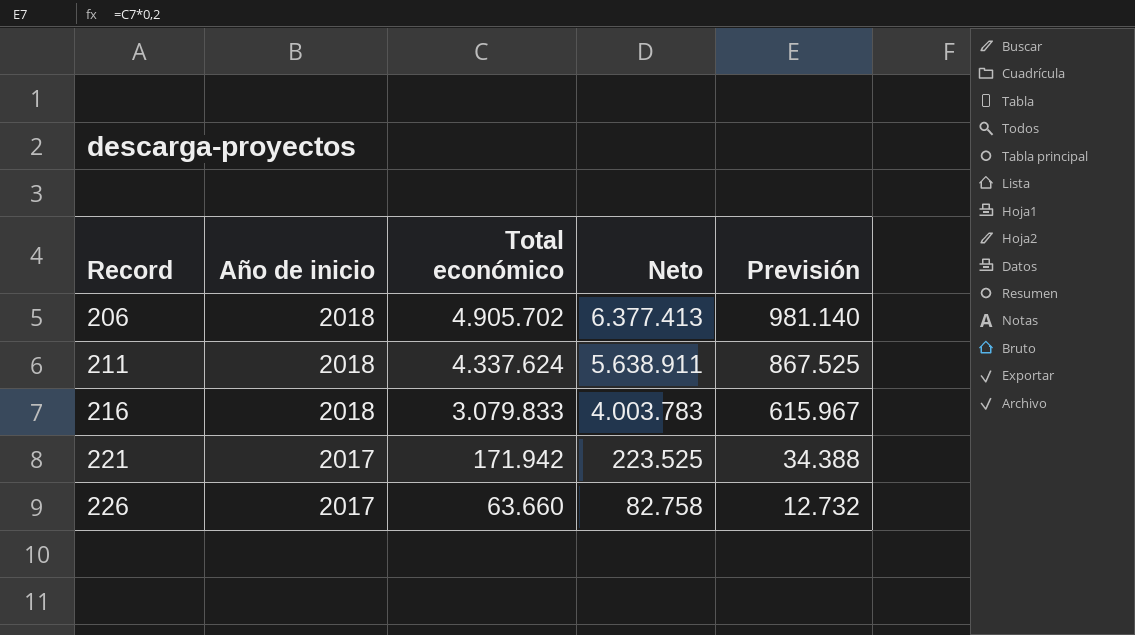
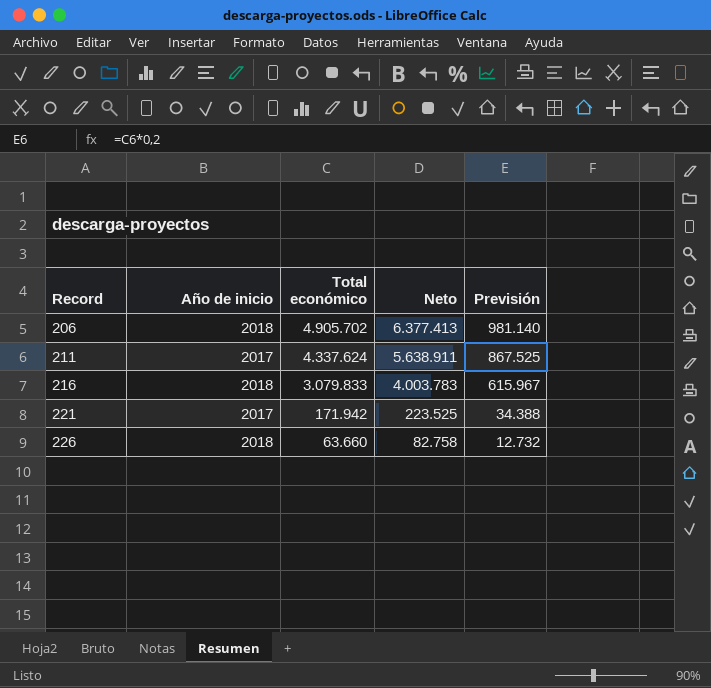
211 | Año de inicio: 2018 -> 2017
226 | Año de inicio: 2017 -> 2018

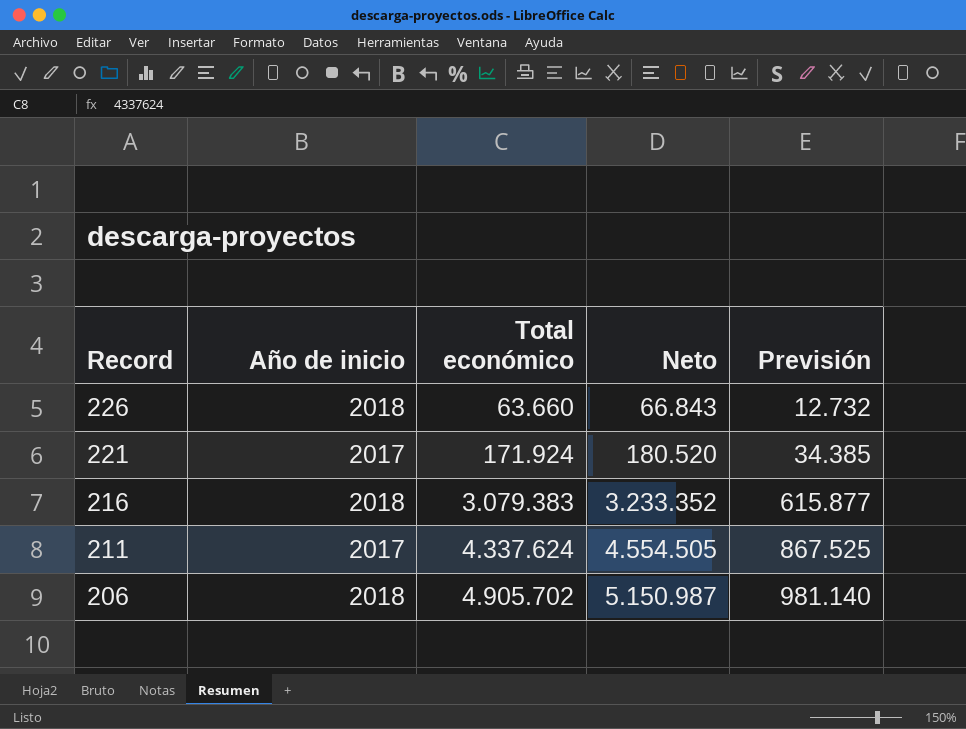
row order: Record ascending -> Record descending
column Neto | formula: [Total económico] * 1,3 -> [Total económico] * 1,05
221 | Total económico: 171.942 -> 171.924
221 | Previsión: 34.388 -> 34.385
216 | Total económico: 3.079.833 -> 3.079.383
216 | Previsión: 615.967 -> 615.877

